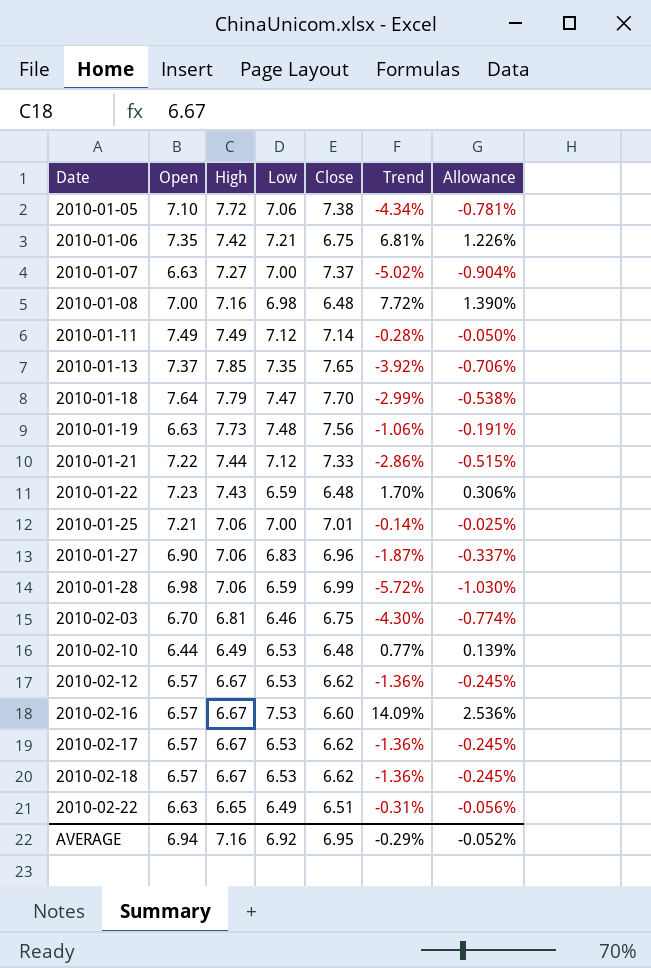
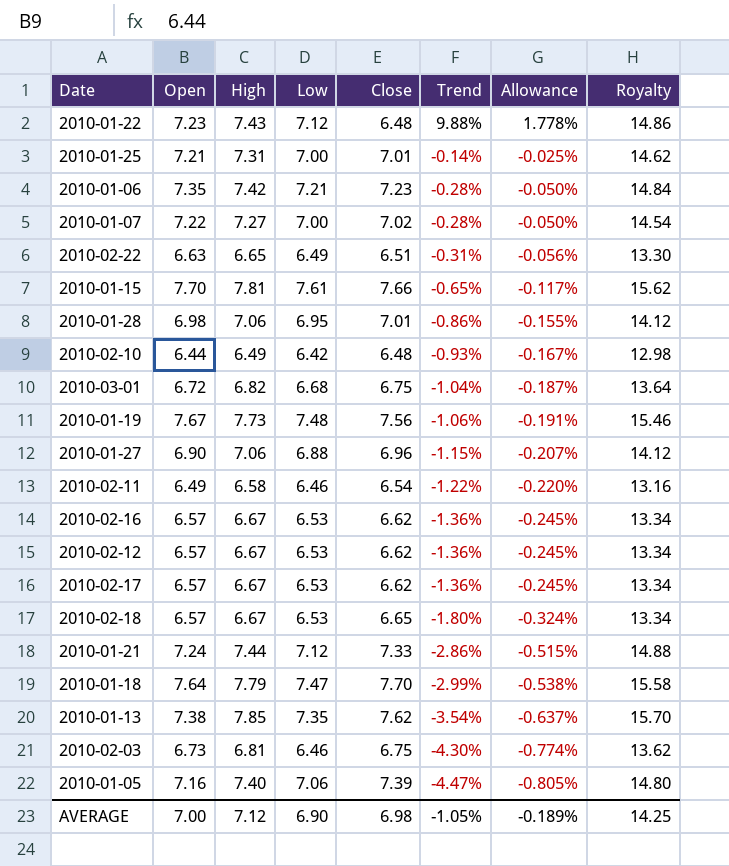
row order: Date ascending -> Trend descending
column Royalty | formula: none -> [High] * 2
row 2010-01-08: 7.00 | 7.16 | 6.98 | 6.48 | 7.72% | 1.390% -> none
row 2010-01-11: 7.49 | 7.49 | 7.12 | 7.14 | -0.28% | -0.050% -> none
2010-01-22 | Low: 6.59 -> 7.12
2010-01-22 | Trend: 1.70% -> 9.88%
2010-01-22 | Allowance: 0.306% -> 1.778%
2010-01-25 | High: 7.06 -> 7.31
2010-01-06 | Close: 6.75 -> 7.23
2010-01-06 | Trend: 6.81% -> -0.28%
2010-01-06 | Allowance: 1.226% -> -0.050%
2010-01-07 | Open: 6.63 -> 7.22
2010-01-07 | Close: 7.37 -> 7.02
2010-01-07 | Trend: -5.02% -> -0.28%
2010-01-07 | Allowance: -0.904% -> -0.050%
row 2010-01-15: none -> 7.70 | 7.81 | 7.61 | 7.66 | -0.65% | -0.117% | 15.62
2010-01-28 | Low: 6.59 -> 6.95
2010-01-28 | Close: 6.99 -> 7.01
2010-01-28 | Trend: -5.72% -> -0.86%
2010-01-28 | Allowance: -1.030% -> -0.155%
2010-02-10 | Low: 6.53 -> 6.42
2010-02-10 | Trend: 0.77% -> -0.93%
2010-02-10 | Allowance: 0.139% -> -0.167%
row 2010-03-01: none -> 6.72 | 6.82 | 6.68 | 6.75 | -1.04% | -0.187% | 13.64
2010-01-19 | Open: 6.63 -> 7.67
2010-01-27 | Low: 6.83 -> 6.88
2010-01-27 | Trend: -1.87% -> -1.15%
2010-01-27 | Allowance: -0.337% -> -0.207%
row 2010-02-11: none -> 6.49 | 6.58 | 6.46 | 6.54 | -1.22% | -0.220% | 13.16
2010-02-16 | Low: 7.53 -> 6.53
2010-02-16 | Close: 6.60 -> 6.62
2010-02-16 | Trend: 14.09% -> -1.36%
2010-02-16 | Allowance: 2.536% -> -0.245%
2010-02-18 | Close: 6.62 -> 6.65
2010-02-18 | Trend: -1.36% -> -1.80%
2010-02-18 | Allowance: -0.245% -> -0.324%
2010-01-21 | Open: 7.22 -> 7.24
2010-01-13 | Open: 7.37 -> 7.38
2010-01-13 | Close: 7.65 -> 7.62
2010-01-13 | Trend: -3.92% -> -3.54%
2010-01-13 | Allowance: -0.706% -> -0.637%
2010-02-03 | Open: 6.70 -> 6.73
2010-01-05 | Open: 7.10 -> 7.16
2010-01-05 | High: 7.72 -> 7.40
2010-01-05 | Close: 7.38 -> 7.39
2010-01-05 | Trend: -4.34% -> -4.47%
2010-01-05 | Allowance: -0.781% -> -0.805%
AVERAGE | Open: 6.94 -> 7.00
AVERAGE | High: 7.16 -> 7.12
AVERAGE | Low: 6.92 -> 6.90
AVERAGE | Close: 6.95 -> 6.98
AVERAGE | Trend: -0.29% -> -1.05%
AVERAGE | Allowance: -0.052% -> -0.189%

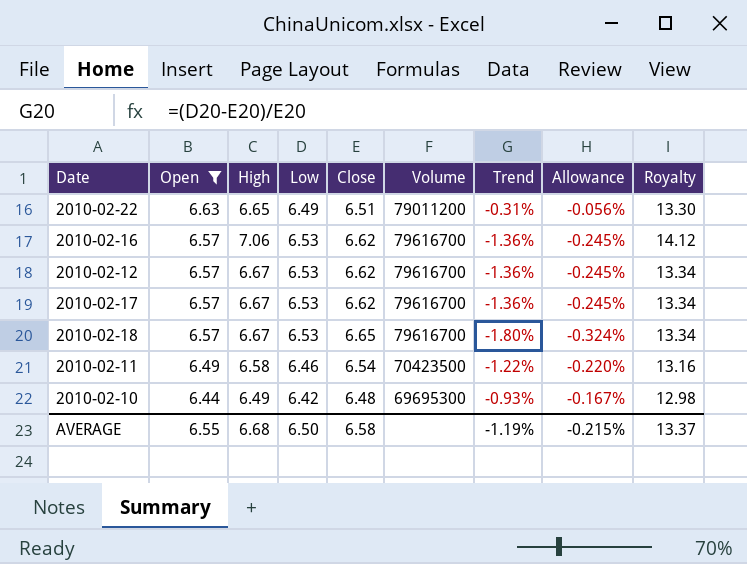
filter: none -> Open <= 6.63
row order: Trend descending -> Open descending
column Volume | position: none -> 6
2010-02-16 | High: 6.67 -> 7.06
2010-02-16 | Royalty: 13.34 -> 14.12
AVERAGE | Open: 7.00 -> 6.55
AVERAGE | High: 7.12 -> 6.68
AVERAGE | Low: 6.90 -> 6.50
AVERAGE | Close: 6.98 -> 6.58
AVERAGE | Trend: -1.05% -> -1.19%
AVERAGE | Allowance: -0.189% -> -0.215%
AVERAGE | Royalty: 14.25 -> 13.37

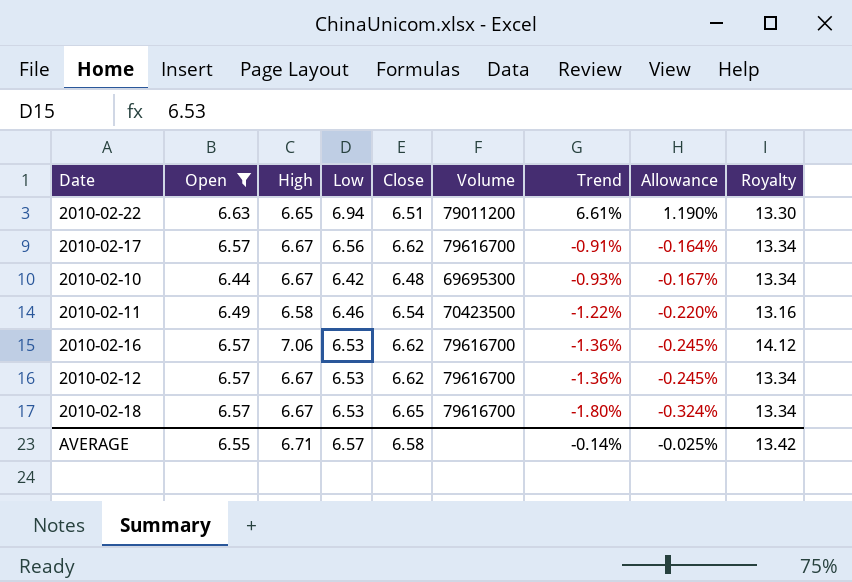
row order: Open descending -> Trend descending
2010-02-22 | Low: 6.49 -> 6.94
2010-02-22 | Trend: -0.31% -> 6.61%
2010-02-22 | Allowance: -0.056% -> 1.190%
2010-02-17 | Low: 6.53 -> 6.56
2010-02-17 | Trend: -1.36% -> -0.91%
2010-02-17 | Allowance: -0.245% -> -0.164%
2010-02-10 | High: 6.49 -> 6.67
2010-02-10 | Royalty: 12.98 -> 13.34
AVERAGE | High: 6.68 -> 6.71
AVERAGE | Low: 6.50 -> 6.57
AVERAGE | Trend: -1.19% -> -0.14%
AVERAGE | Allowance: -0.215% -> -0.025%
AVERAGE | Royalty: 13.37 -> 13.42

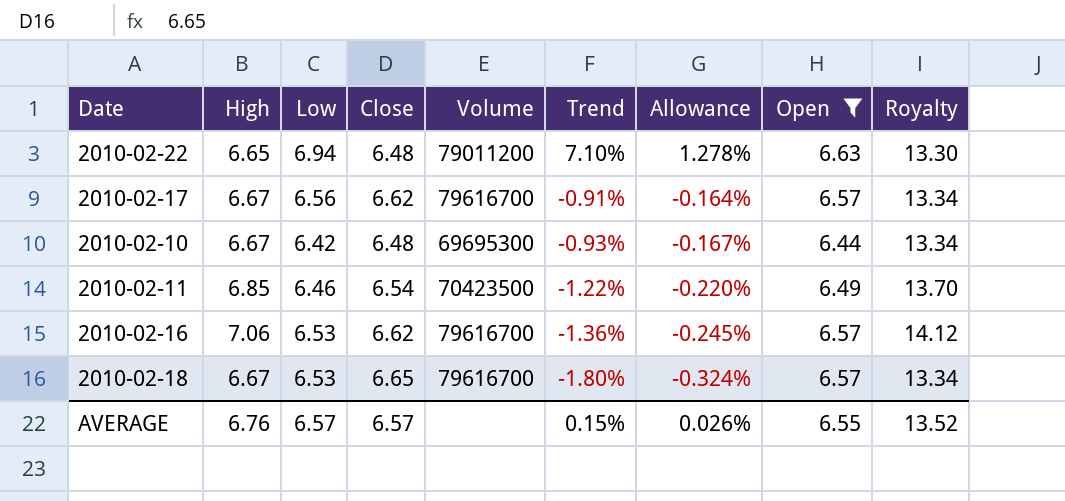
column Open | position: 2 -> 8
row 2010-02-12: 6.57 | 6.67 | 6.53 | 6.62 | 79616700 | -1.36% | -0.245% | 13.34 -> none
2010-02-22 | Close: 6.51 -> 6.48
2010-02-22 | Trend: 6.61% -> 7.10%
2010-02-22 | Allowance: 1.190% -> 1.278%
2010-02-11 | High: 6.58 -> 6.85
2010-02-11 | Royalty: 13.16 -> 13.70
AVERAGE | High: 6.71 -> 6.76
AVERAGE | Close: 6.58 -> 6.57
AVERAGE | Trend: -0.14% -> 0.15%
AVERAGE | Allowance: -0.025% -> 0.026%
AVERAGE | Royalty: 13.42 -> 13.52

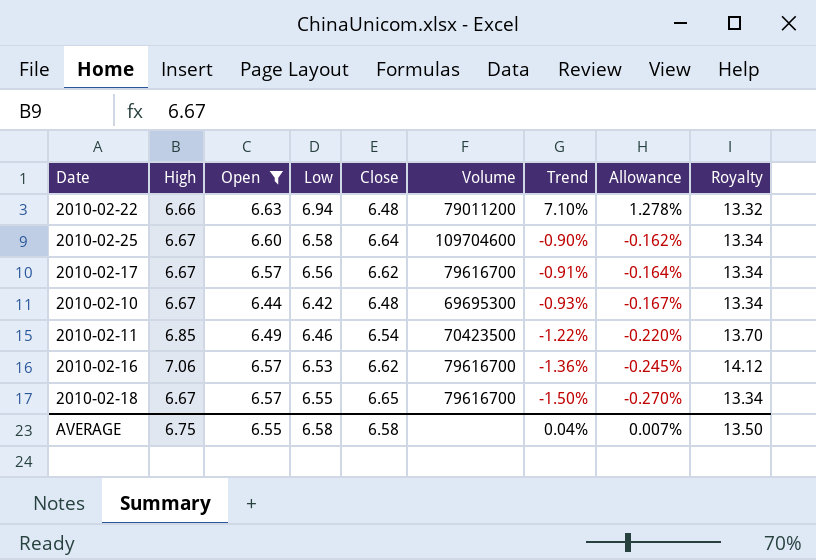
column Open | position: 8 -> 3
2010-02-22 | High: 6.65 -> 6.66
2010-02-22 | Royalty: 13.30 -> 13.32
row 2010-02-25: none -> 6.67 | 6.60 | 6.58 | 6.64 | 109704600 | -0.90% | -0.162% | 13.34
2010-02-18 | Low: 6.53 -> 6.55
2010-02-18 | Trend: -1.80% -> -1.50%
2010-02-18 | Allowance: -0.324% -> -0.270%
AVERAGE | High: 6.76 -> 6.75
AVERAGE | Low: 6.57 -> 6.58
AVERAGE | Close: 6.57 -> 6.58
AVERAGE | Trend: 0.15% -> 0.04%
AVERAGE | Allowance: 0.026% -> 0.007%
AVERAGE | Royalty: 13.52 -> 13.50

